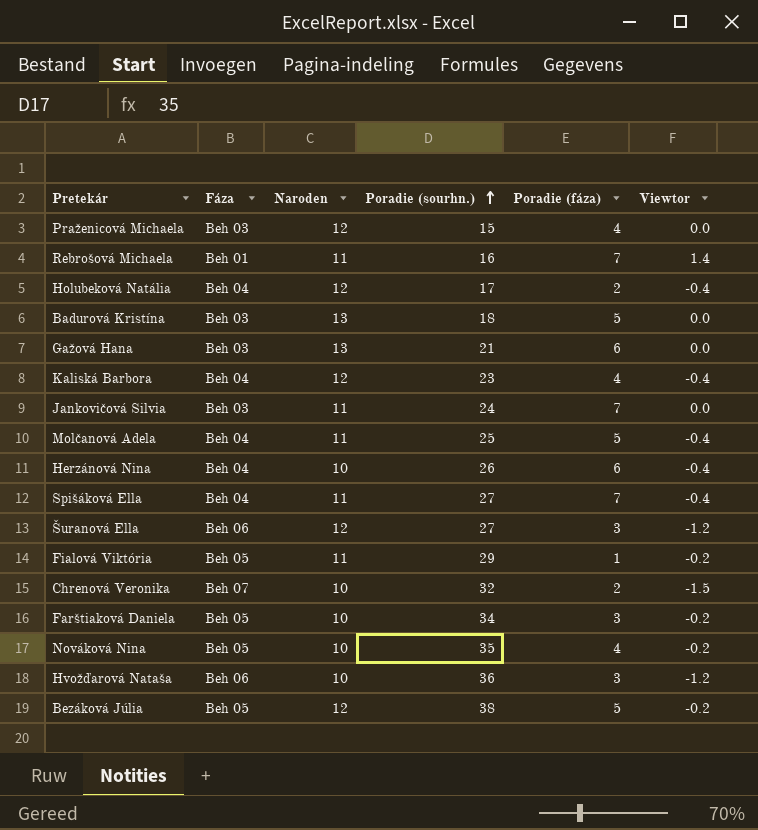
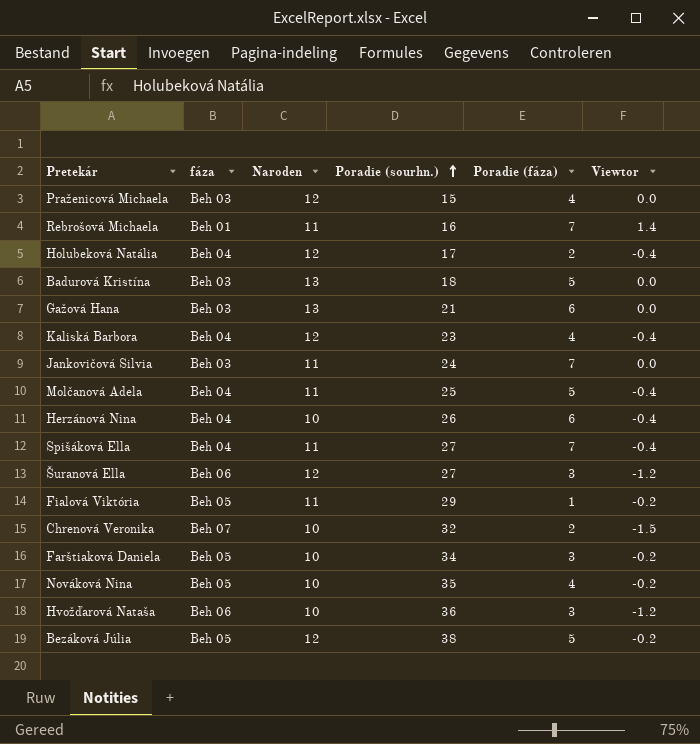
column name: Fáza -> fáza

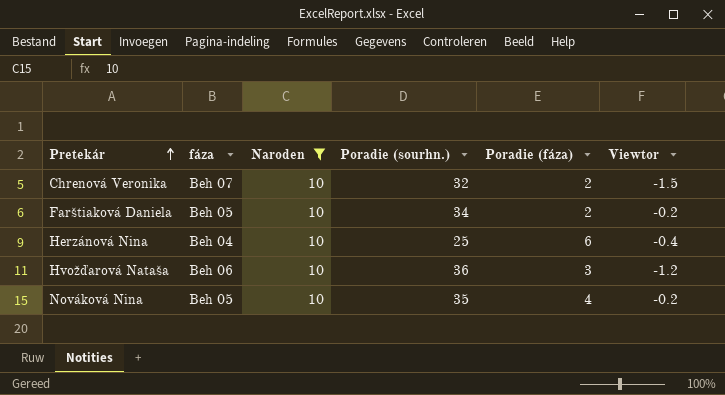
filter: none -> Naroden = 10
row order: Poradie (sourhn.) ascending -> Pretekár ascending
Farštiaková Daniela | Poradie (fáza): 3 -> 2
Herzánová Nina | Poradie (sourhn.): 26 -> 25

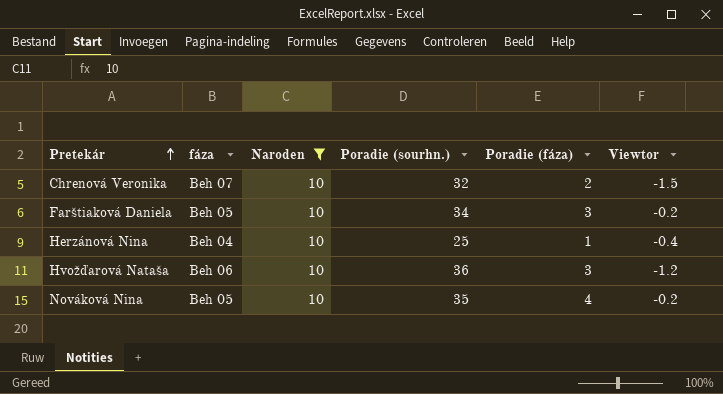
Farštiaková Daniela | Poradie (fáza): 2 -> 3
Herzánová Nina | Poradie (fáza): 6 -> 1

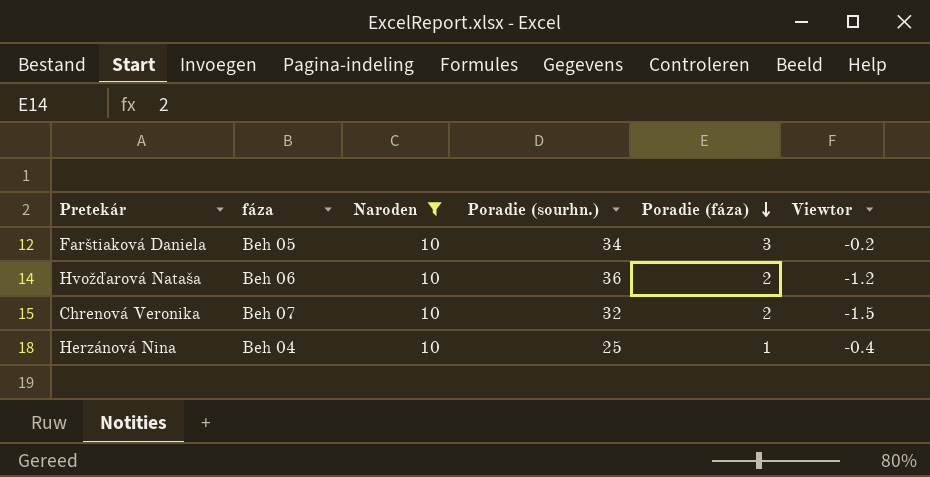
row order: Pretekár ascending -> Poradie (fáza) descending
row Nováková Nina: Beh 05 | 10 | 35 | 4 | -0.2 -> none
Hvožďarová Nataša | Poradie (fáza): 3 -> 2

